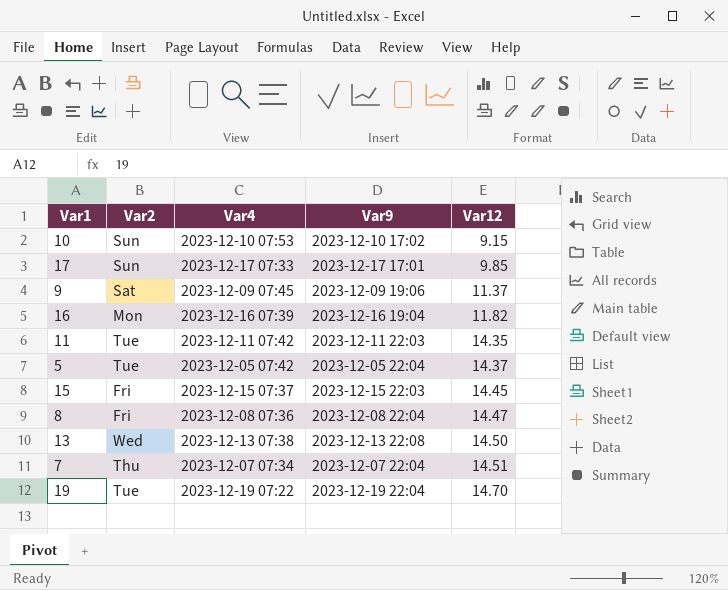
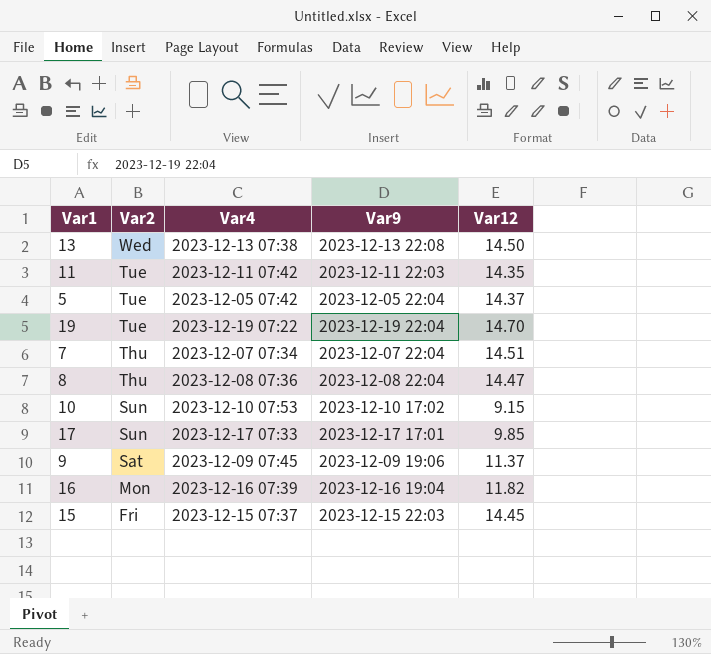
row order: Var12 ascending -> Var2 descending
8 | Var2: Fri -> Thu

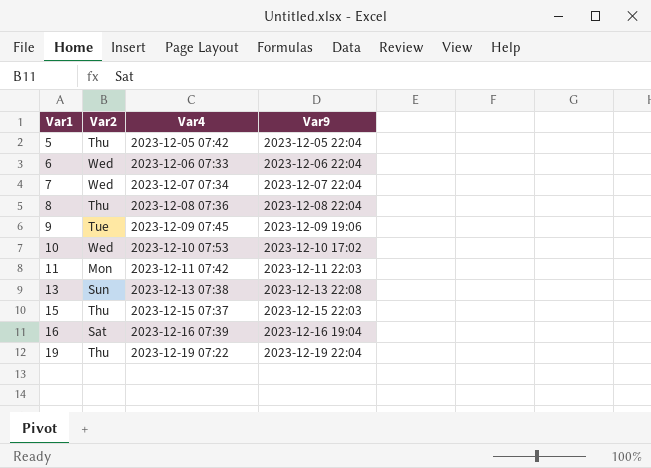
row order: Var2 descending -> Var1 ascending
column Var12 | position: 5 -> none
row 17: Sun | 2023-12-17 07:33 | 2023-12-17 17:01 | 9.85 -> none
5 | Var2: Tue -> Thu
row 6: none -> Wed | 2023-12-06 07:33 | 2023-12-06 22:04
7 | Var2: Thu -> Wed
9 | Var2: Sat -> Tue
10 | Var2: Sun -> Wed
11 | Var2: Tue -> Mon
13 | Var2: Wed -> Sun
15 | Var2: Fri -> Thu
16 | Var2: Mon -> Sat
19 | Var2: Tue -> Thu

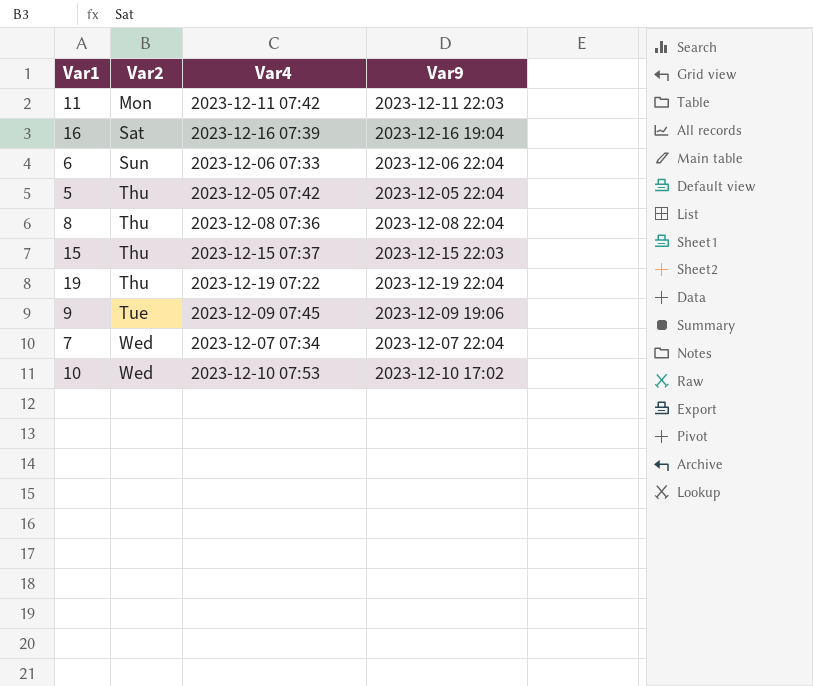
row order: Var1 ascending -> Var2 ascending
row 13: Sun | 2023-12-13 07:38 | 2023-12-13 22:08 -> none
6 | Var2: Wed -> Sun

